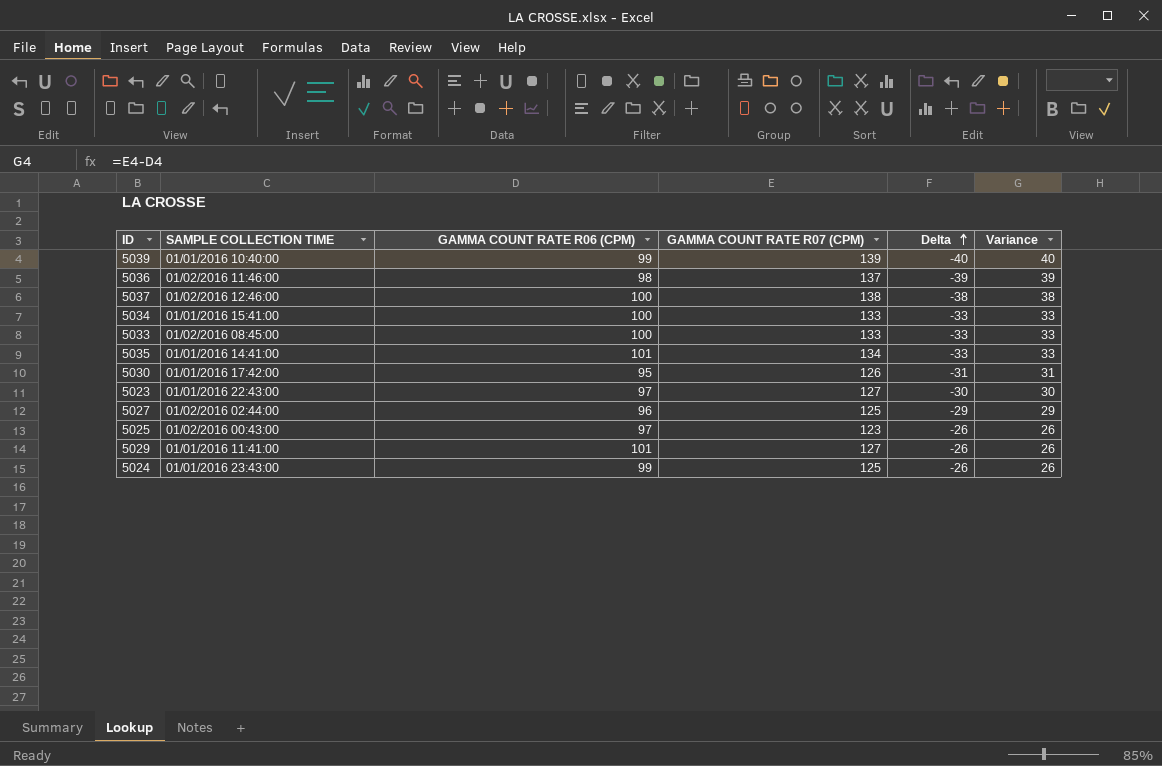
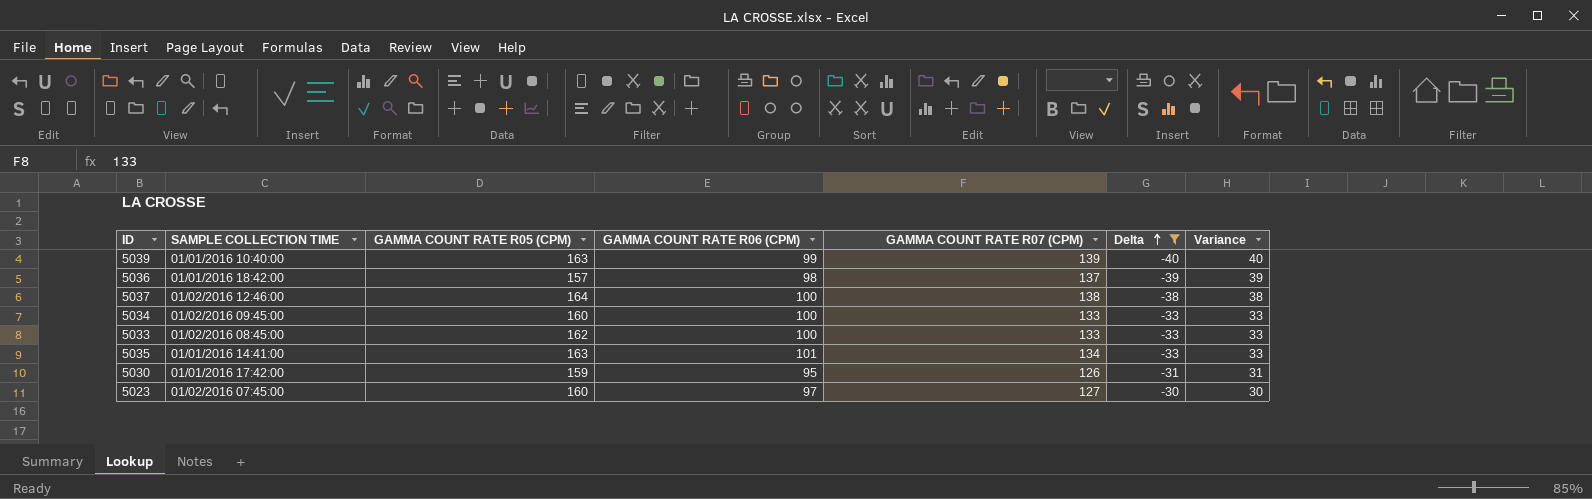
filter: none -> Delta <= -30
column GAMMA COUNT RATE R05 (CPM) | position: none -> 3
5036 | SAMPLE COLLECTION TIME: 01/02/2016 11:46:00 -> 01/01/2016 18:42:00
5034 | SAMPLE COLLECTION TIME: 01/01/2016 15:41:00 -> 01/02/2016 09:45:00
5023 | SAMPLE COLLECTION TIME: 01/01/2016 22:43:00 -> 01/02/2016 07:45:00

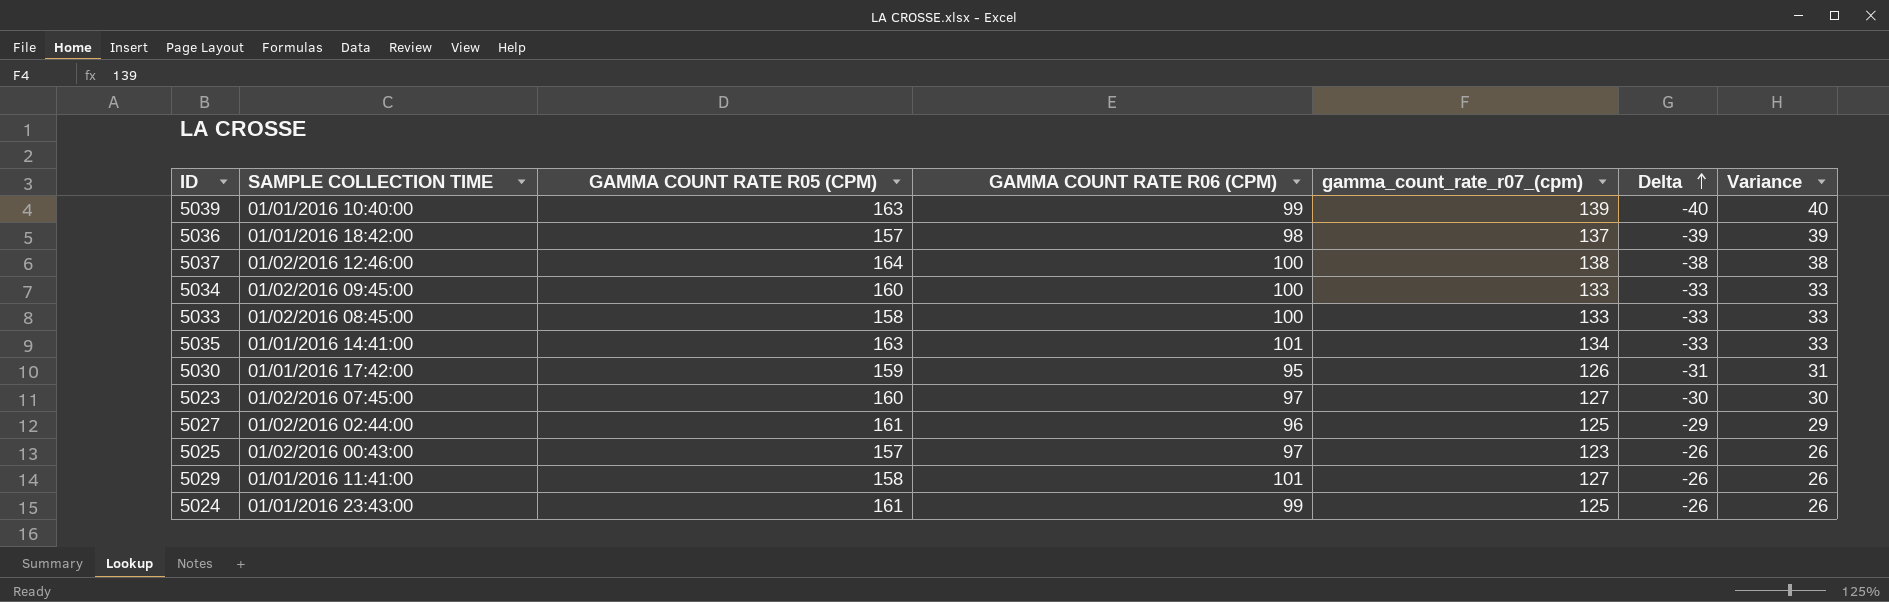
filter: Delta <= -30 -> none
column name: GAMMA COUNT RATE R07 (CPM) -> gamma_count_rate_r07_(cpm)
5033 | GAMMA COUNT RATE R05 (CPM): 162 -> 158

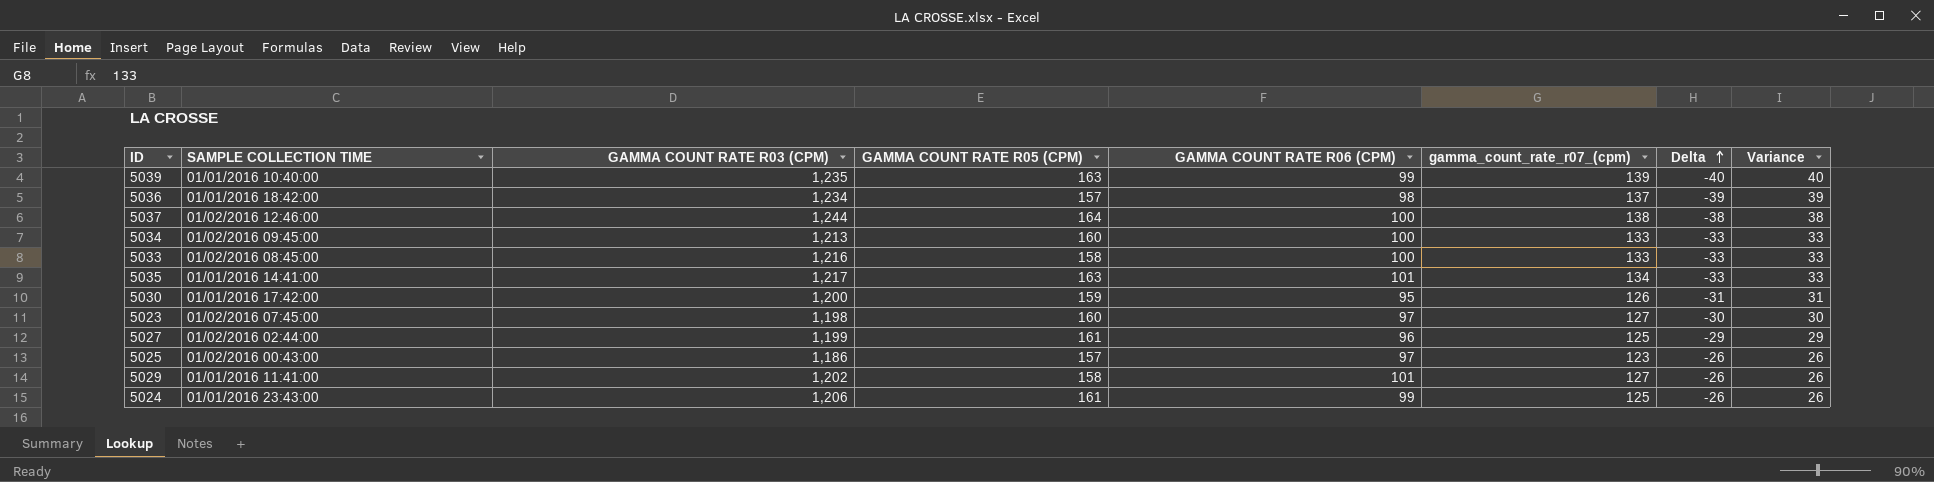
column GAMMA COUNT RATE R03 (CPM) | position: none -> 3

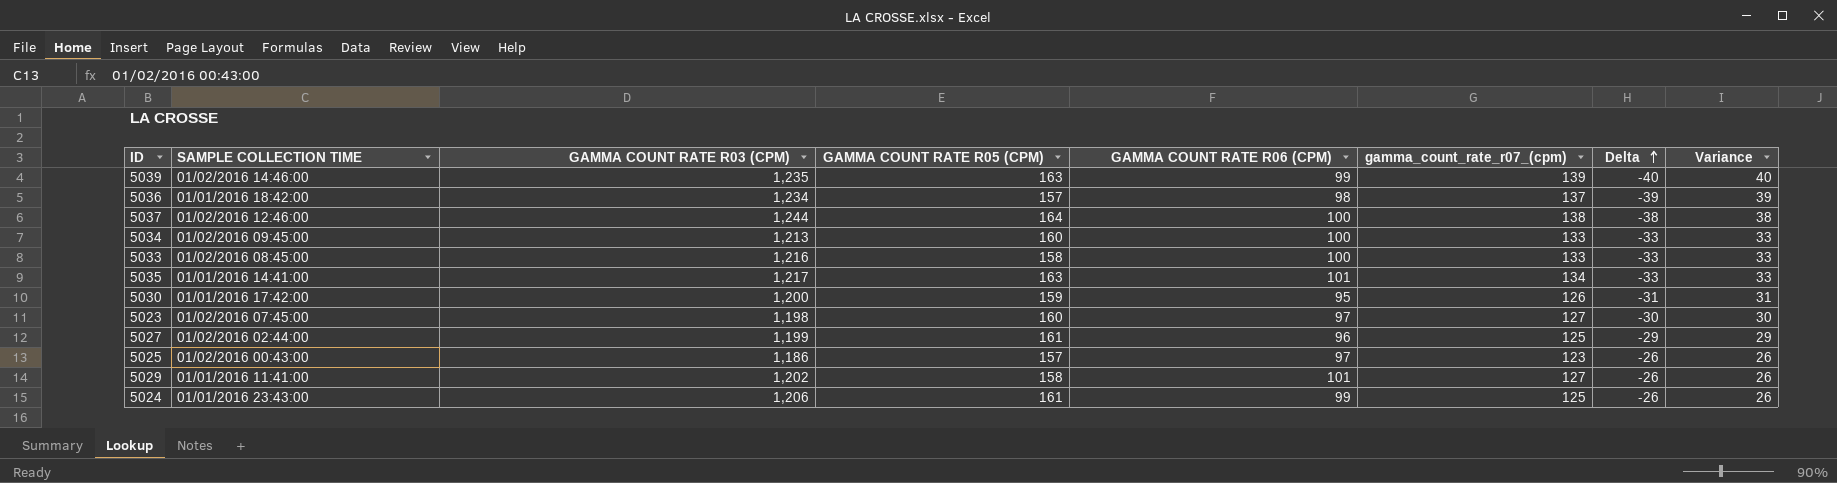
5039 | SAMPLE COLLECTION TIME: 01/01/2016 10:40:00 -> 01/02/2016 14:46:00

